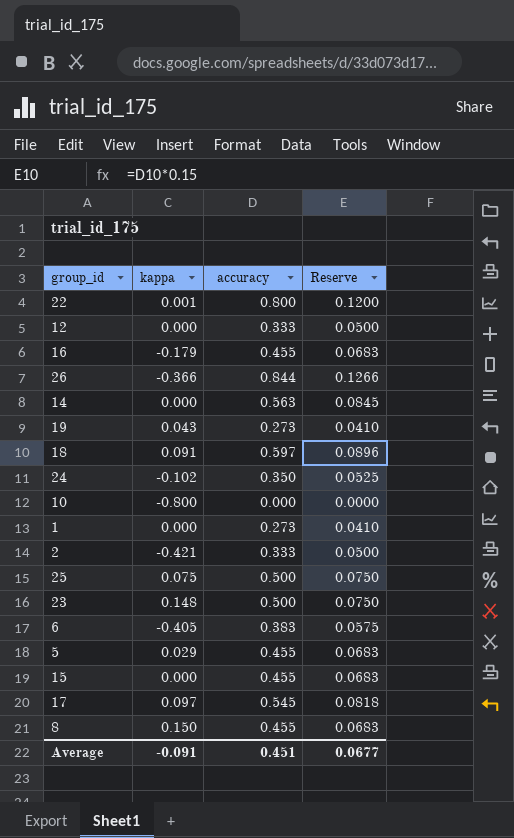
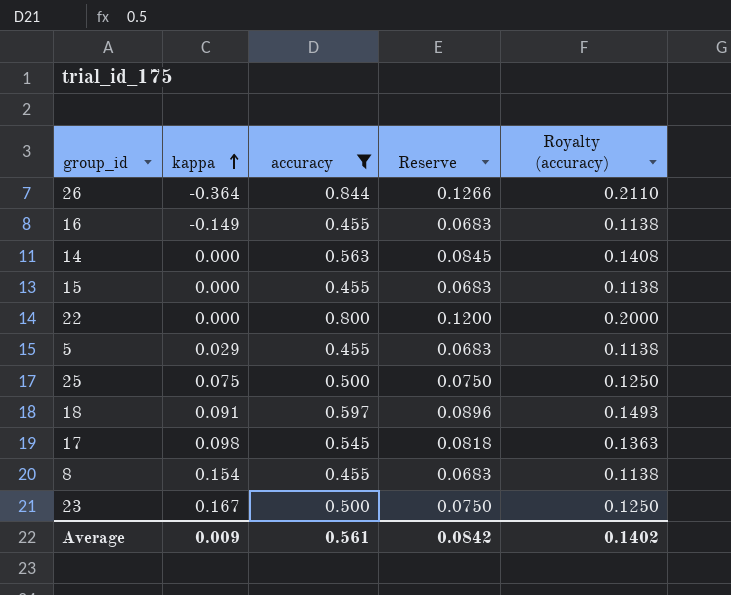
filter: none -> accuracy >= 0.455
row order: none -> kappa ascending
column Royalty (accuracy) | formula: none -> [accuracy] * 0.25
26 | kappa: -0.366 -> -0.364
16 | kappa: -0.179 -> -0.149
22 | kappa: 0.001 -> 0.000
17 | kappa: 0.097 -> 0.098
8 | kappa: 0.150 -> 0.154
23 | kappa: 0.148 -> 0.167
Average | kappa: -0.091 -> 0.009
Average | accuracy: 0.451 -> 0.561
Average | Reserve: 0.0677 -> 0.0842

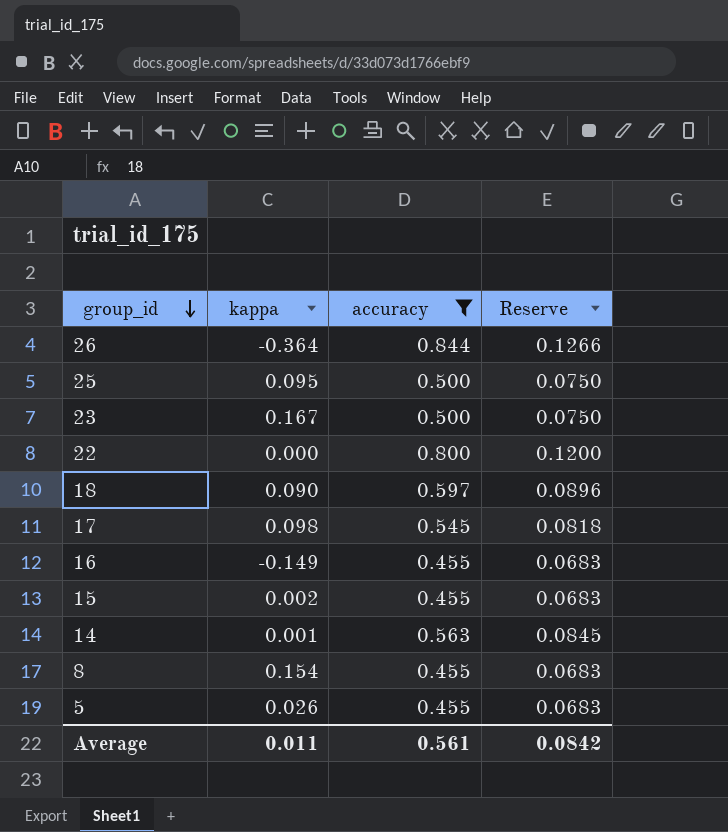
row order: kappa ascending -> group_id descending
column Royalty (accuracy) | formula: [accuracy] * 0.25 -> none
25 | kappa: 0.075 -> 0.095
18 | kappa: 0.091 -> 0.090
15 | kappa: 0.000 -> 0.002
14 | kappa: 0.000 -> 0.001
5 | kappa: 0.029 -> 0.026
Average | kappa: 0.009 -> 0.011

